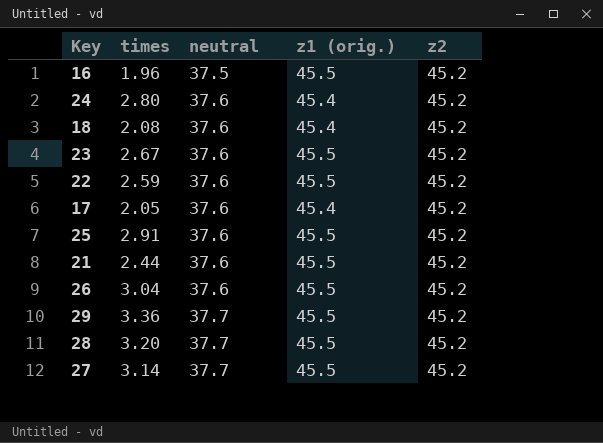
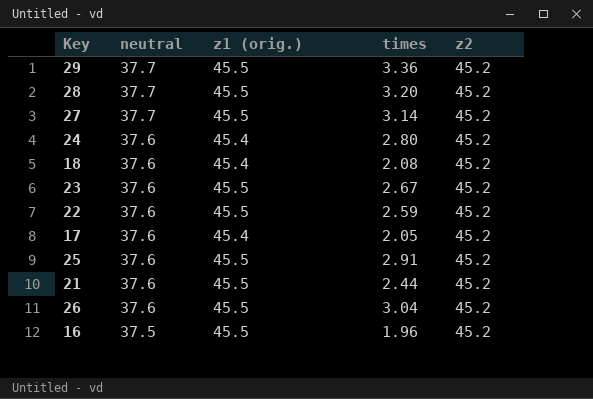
row order: neutral ascending -> neutral descending
column times | position: 2 -> 4

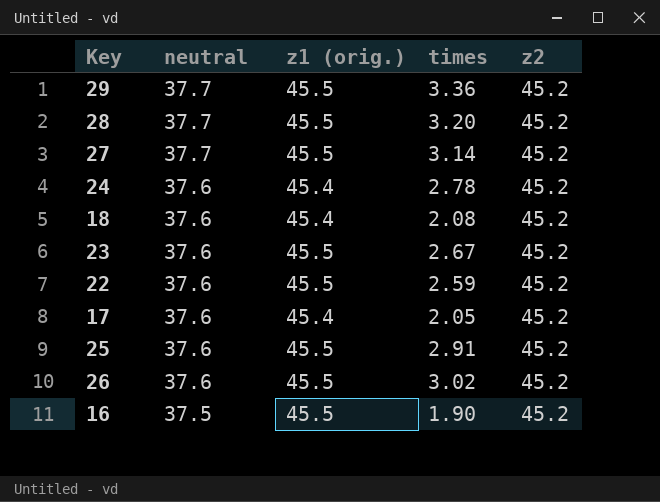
row 21: 37.6 | 45.5 | 2.44 | 45.2 -> none
24 | times: 2.80 -> 2.78
26 | times: 3.04 -> 3.02
16 | times: 1.96 -> 1.90

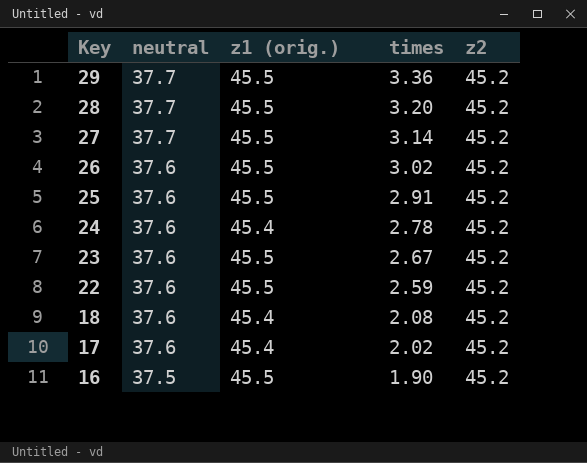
row order: neutral descending -> Key descending
17 | times: 2.05 -> 2.02

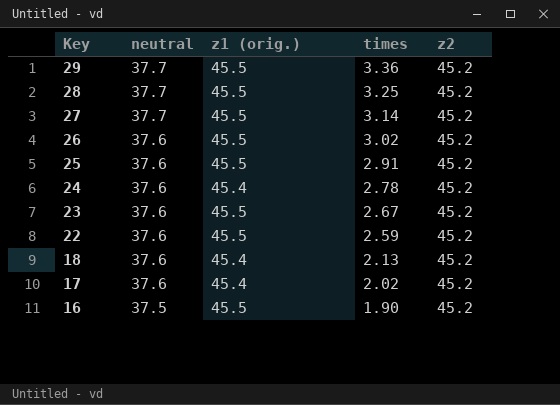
28 | times: 3.20 -> 3.25
18 | times: 2.08 -> 2.13

